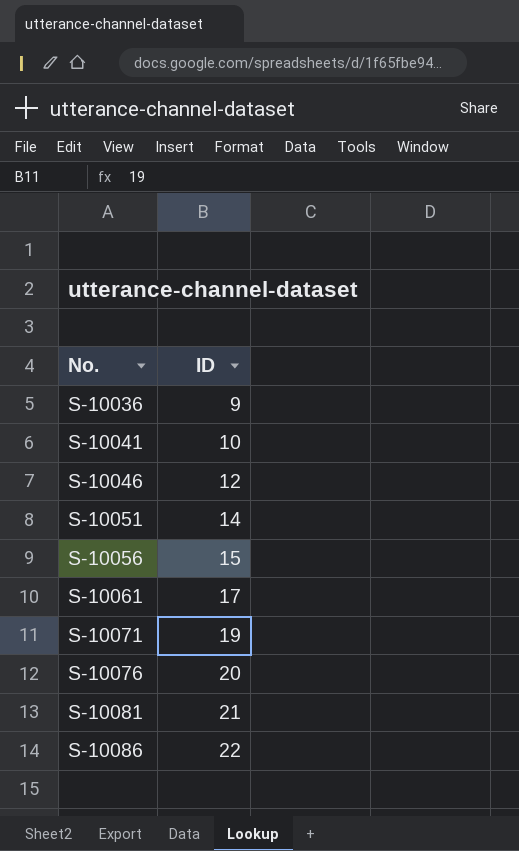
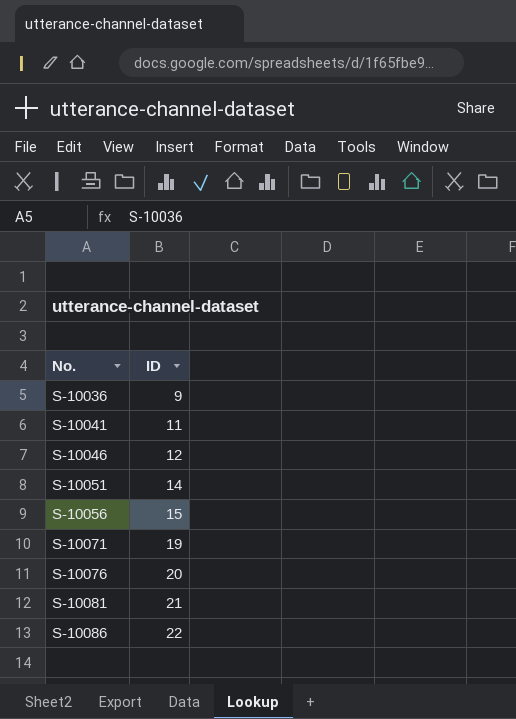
row S-10061: 17 -> none
S-10041 | ID: 10 -> 11

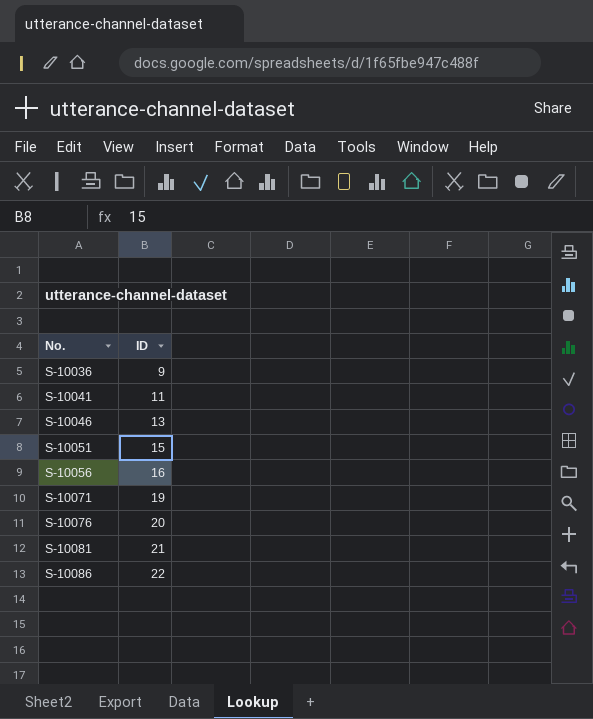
S-10046 | ID: 12 -> 13
S-10051 | ID: 14 -> 15
S-10056 | ID: 15 -> 16

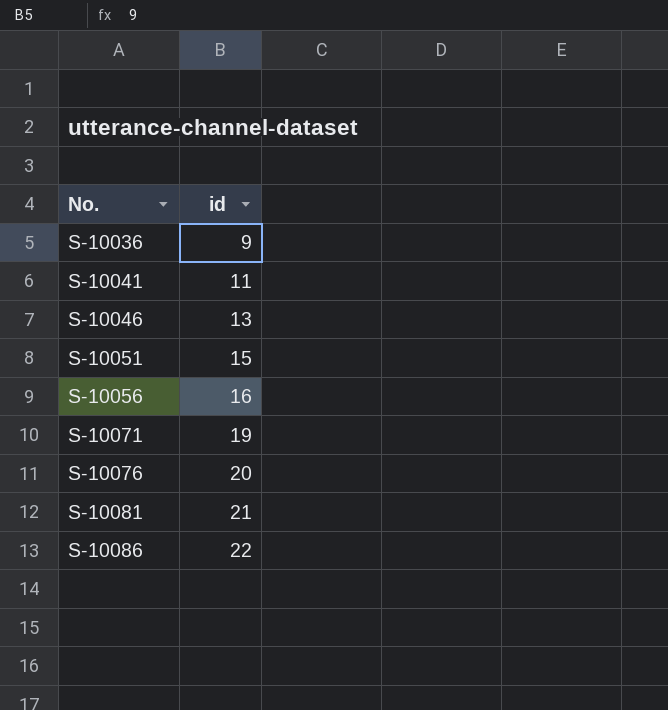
column name: ID -> id

